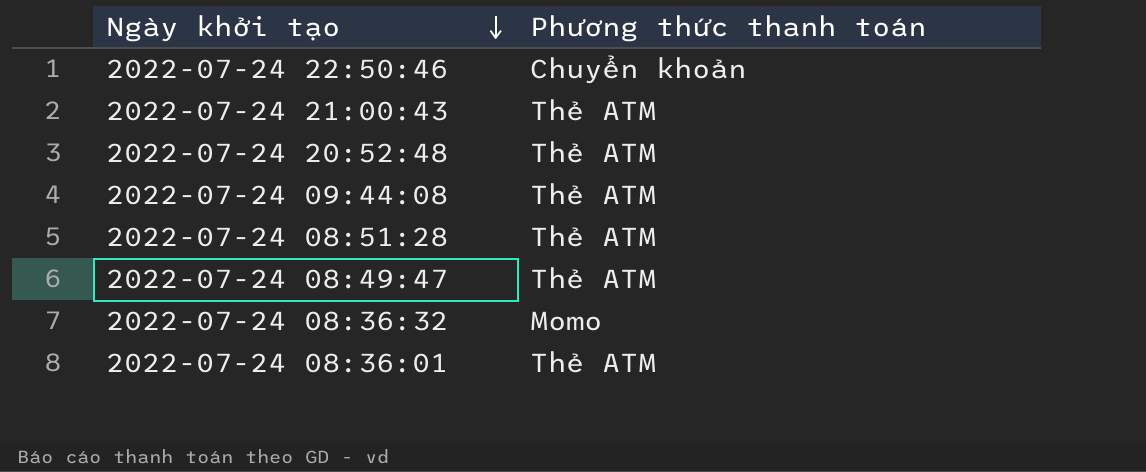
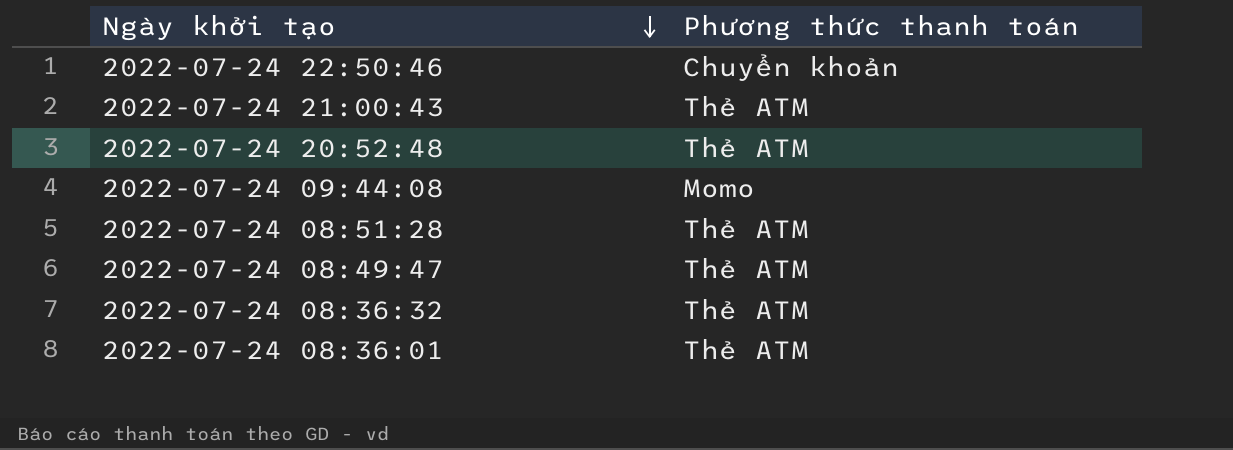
2022-07-24 09:44:08 | Phương thức thanh toán: Thẻ ATM -> Momo
2022-07-24 08:36:32 | Phương thức thanh toán: Momo -> Thẻ ATM

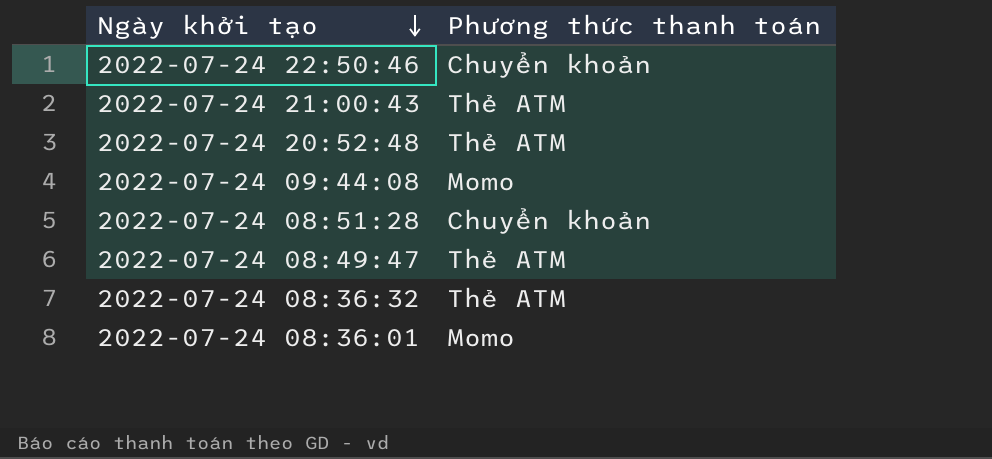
2022-07-24 08:51:28 | Phương thức thanh toán: Thẻ ATM -> Chuyển khoản
2022-07-24 08:36:01 | Phương thức thanh toán: Thẻ ATM -> Momo

